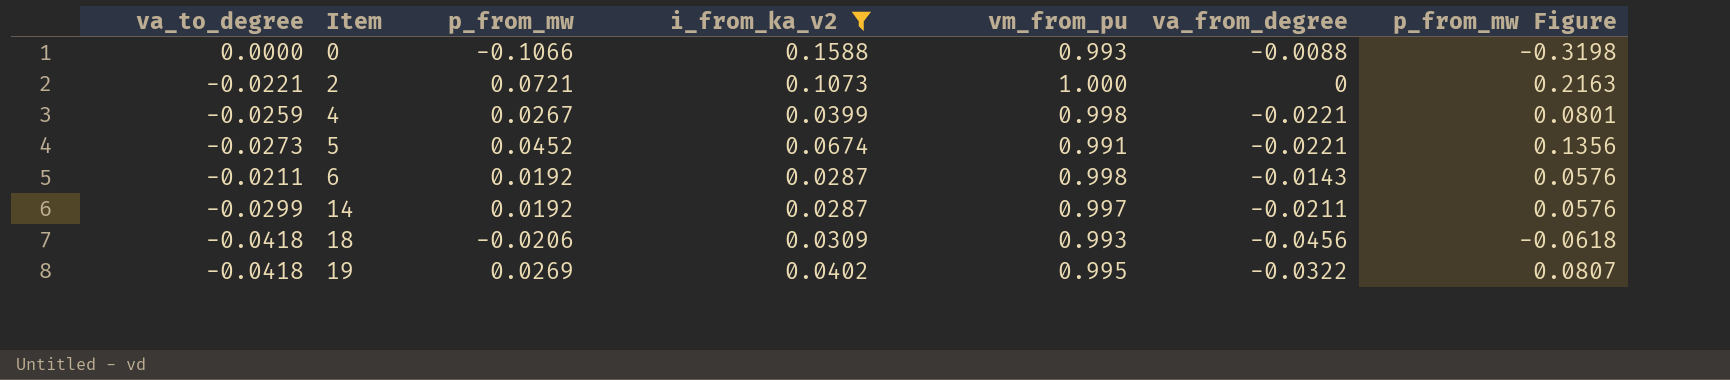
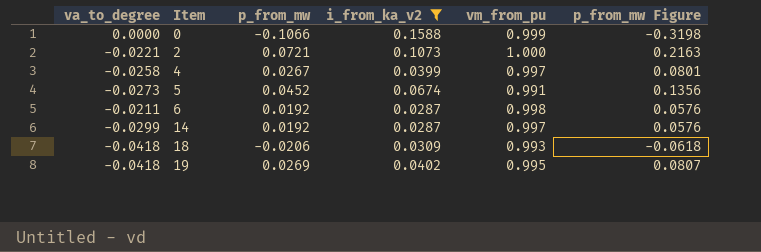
column va_from_degree | position: 6 -> none
0 | vm_from_pu: 0.993 -> 0.999
4 | va_to_degree: -0.0259 -> -0.0258
4 | vm_from_pu: 0.998 -> 0.997

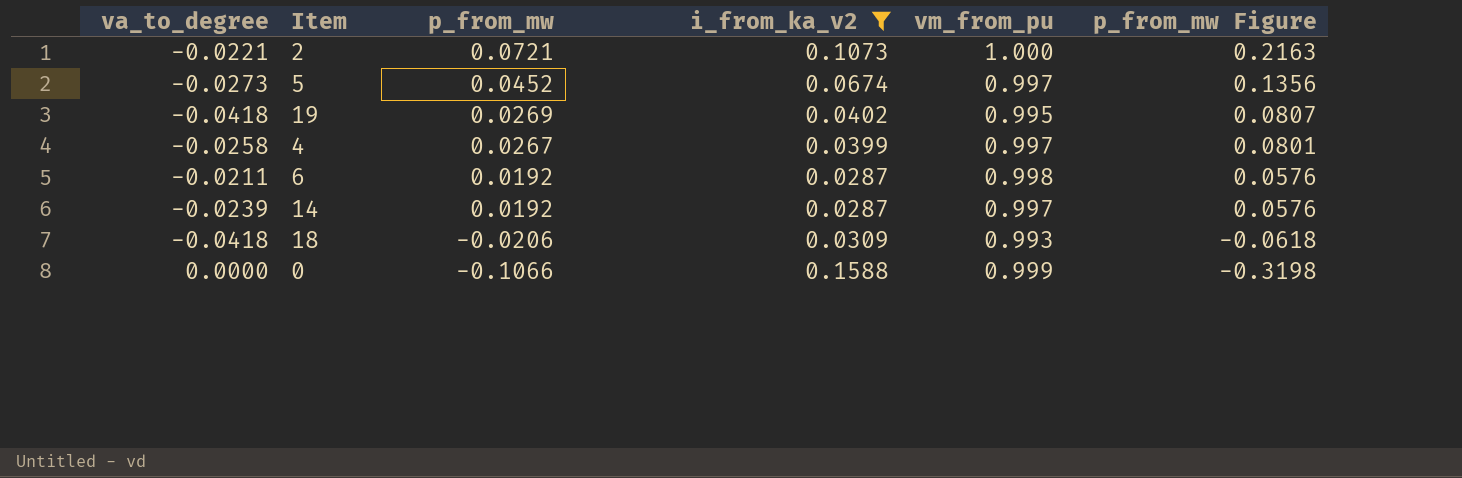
row order: Item ascending -> p_from_mw descending
5 | vm_from_pu: 0.991 -> 0.997
14 | va_to_degree: -0.0299 -> -0.0239

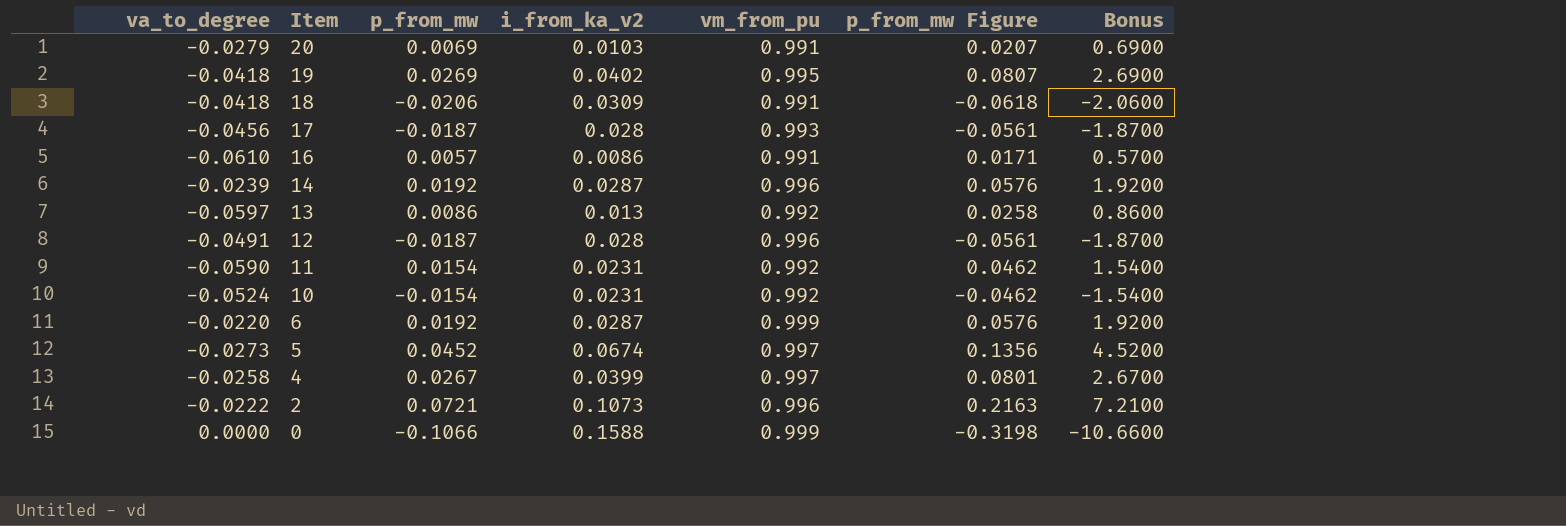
filter: i_from_ka_v2 >= 0.0287 -> none
row order: p_from_mw descending -> Item descending
column Bonus | formula: none -> [p_from_mw] * 100
18 | vm_from_pu: 0.993 -> 0.991
14 | vm_from_pu: 0.997 -> 0.996
6 | va_to_degree: -0.0211 -> -0.0220
6 | vm_from_pu: 0.998 -> 0.999
2 | va_to_degree: -0.0221 -> -0.0222
2 | vm_from_pu: 1.000 -> 0.996

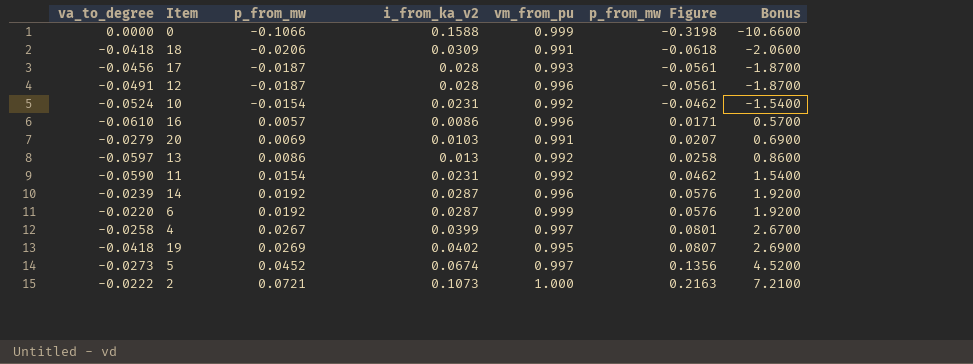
row order: Item descending -> p_from_mw ascending
16 | vm_from_pu: 0.991 -> 0.996
2 | vm_from_pu: 0.996 -> 1.000

